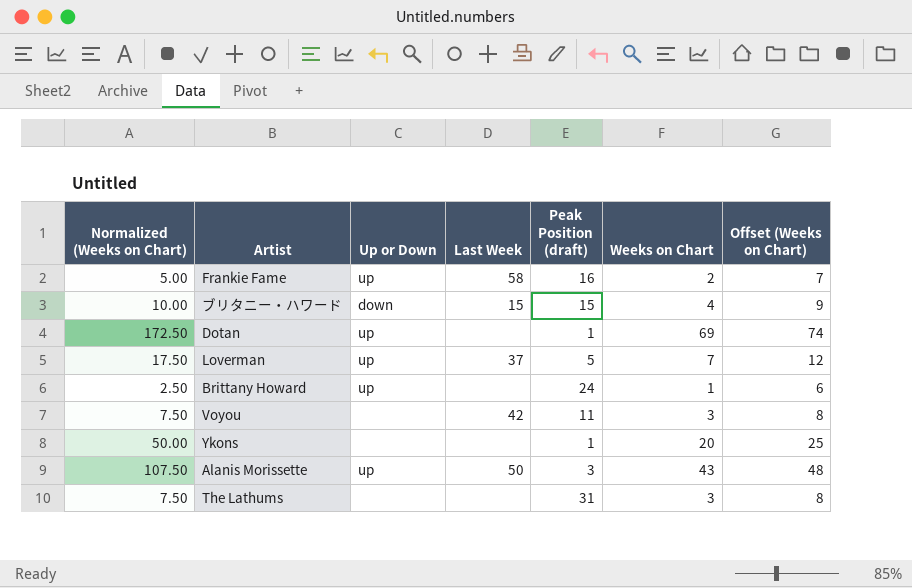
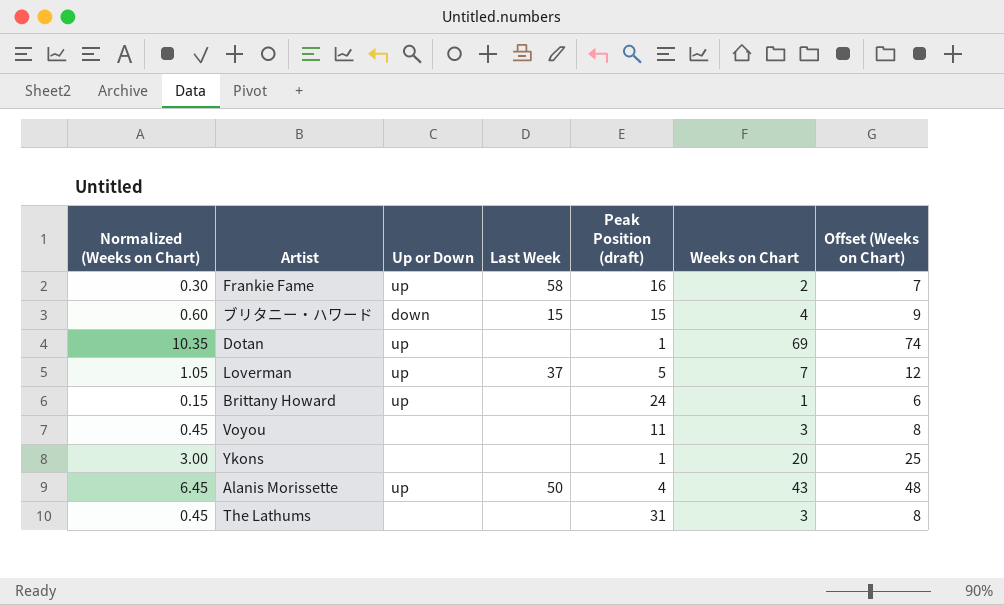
column Normalized (Weeks on Chart) | formula: [Weeks on Chart] * 2.5 -> [Weeks on Chart] * 0.15
Voyou | Last Week: 42 -> none
Alanis Morissette | Peak Position (draft): 3 -> 4

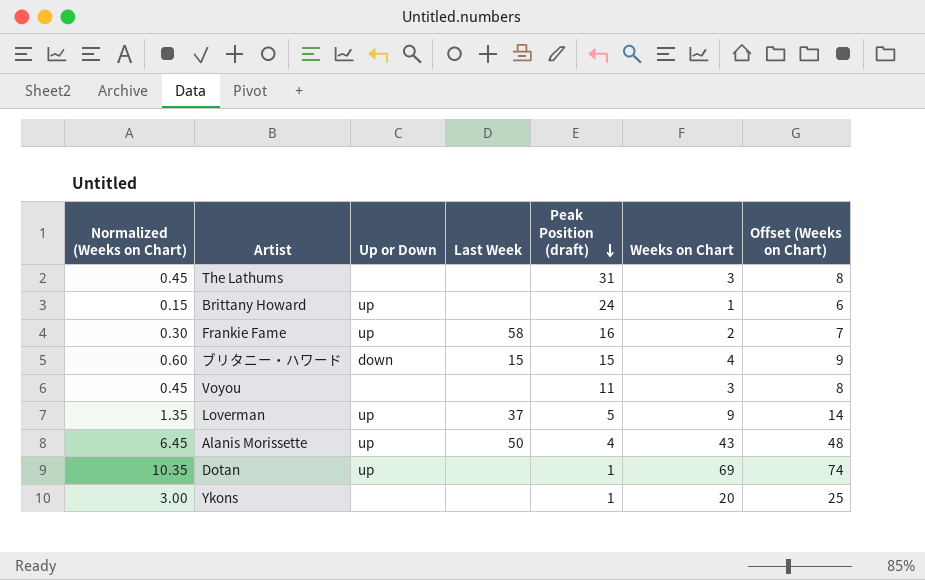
row order: none -> Peak Position (draft) descending
Loverman | Normalized (Weeks on Chart): 1.05 -> 1.35
Loverman | Weeks on Chart: 7 -> 9
Loverman | Offset (Weeks on Chart): 12 -> 14

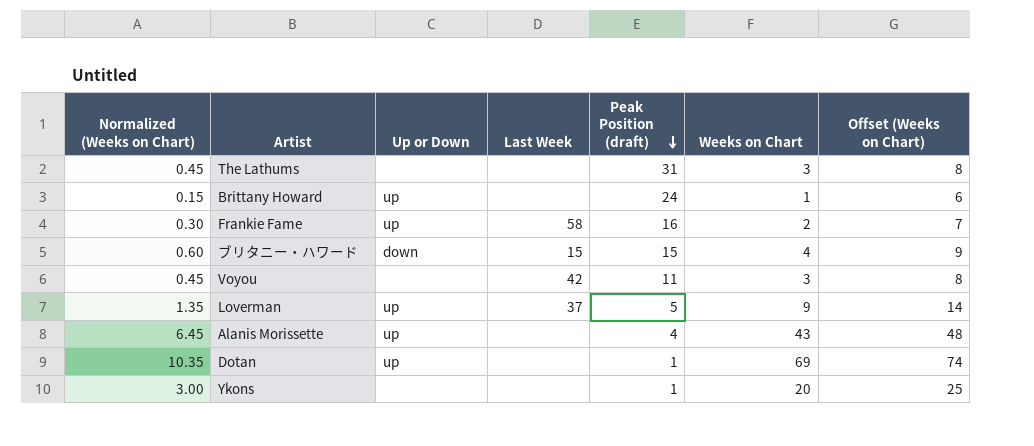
Voyou | Last Week: none -> 42
Alanis Morissette | Last Week: 50 -> none

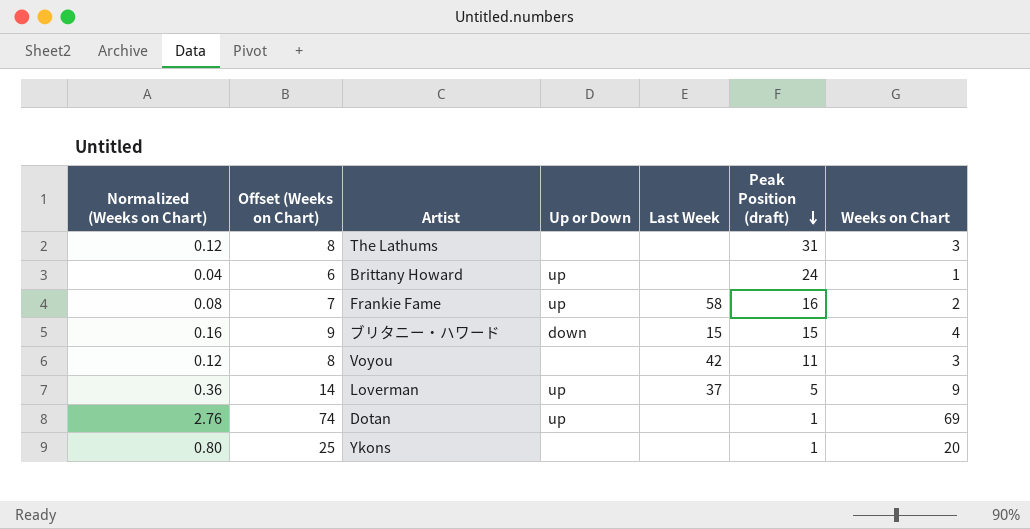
column Normalized (Weeks on Chart) | formula: [Weeks on Chart] * 0.15 -> [Weeks on Chart] * 0.04
column Offset (Weeks on Chart) | position: 7 -> 2
row Alanis Morissette: 6.45 | up | none | 4 | 43 | 48 -> none

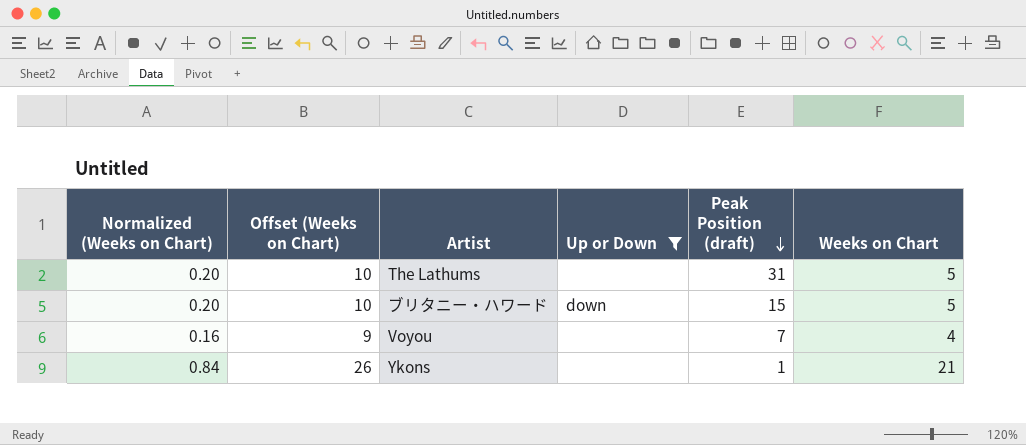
filter: none -> Up or Down != up
column Last Week | position: 5 -> none
The Lathums | Normalized (Weeks on Chart): 0.12 -> 0.20
The Lathums | Offset (Weeks on Chart): 8 -> 10
The Lathums | Weeks on Chart: 3 -> 5
ブリタニー・ハワード | Normalized (Weeks on Chart): 0.16 -> 0.20
ブリタニー・ハワード | Offset (Weeks on Chart): 9 -> 10
ブリタニー・ハワード | Weeks on Chart: 4 -> 5
Voyou | Normalized (Weeks on Chart): 0.12 -> 0.16
Voyou | Offset (Weeks on Chart): 8 -> 9
Voyou | Peak Position (draft): 11 -> 7
Voyou | Weeks on Chart: 3 -> 4
Ykons | Normalized (Weeks on Chart): 0.80 -> 0.84
Ykons | Offset (Weeks on Chart): 25 -> 26
Ykons | Weeks on Chart: 20 -> 21

